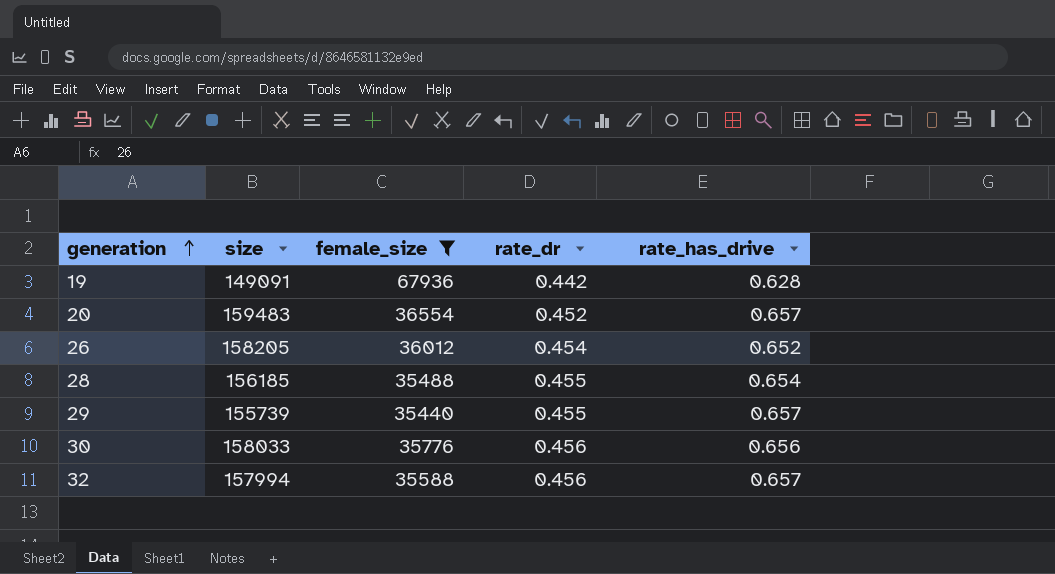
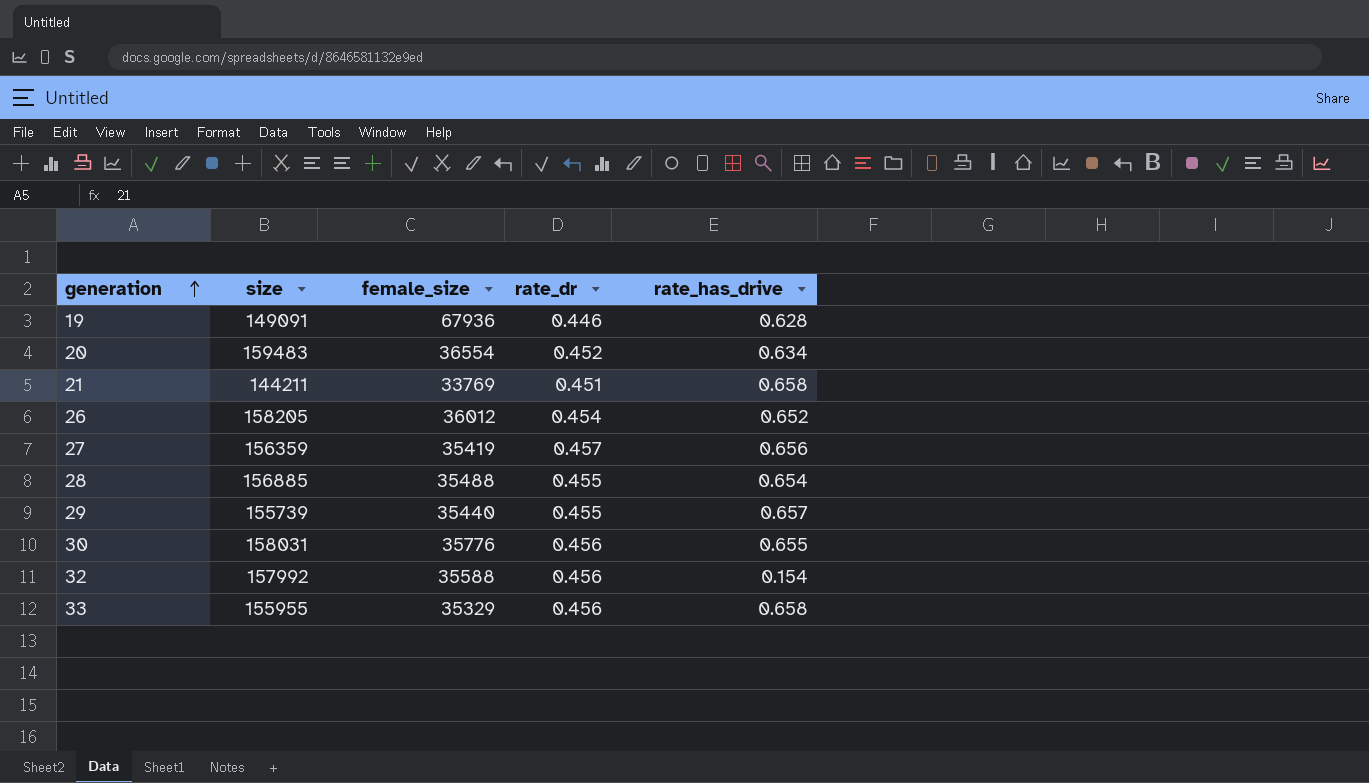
filter: female_size >= 35440 -> none
19 | rate_dr: 0.442 -> 0.446
20 | rate_has_drive: 0.657 -> 0.634
28 | size: 156185 -> 156885
30 | size: 158033 -> 158031
30 | rate_has_drive: 0.656 -> 0.655
32 | size: 157994 -> 157992
32 | rate_has_drive: 0.657 -> 0.154

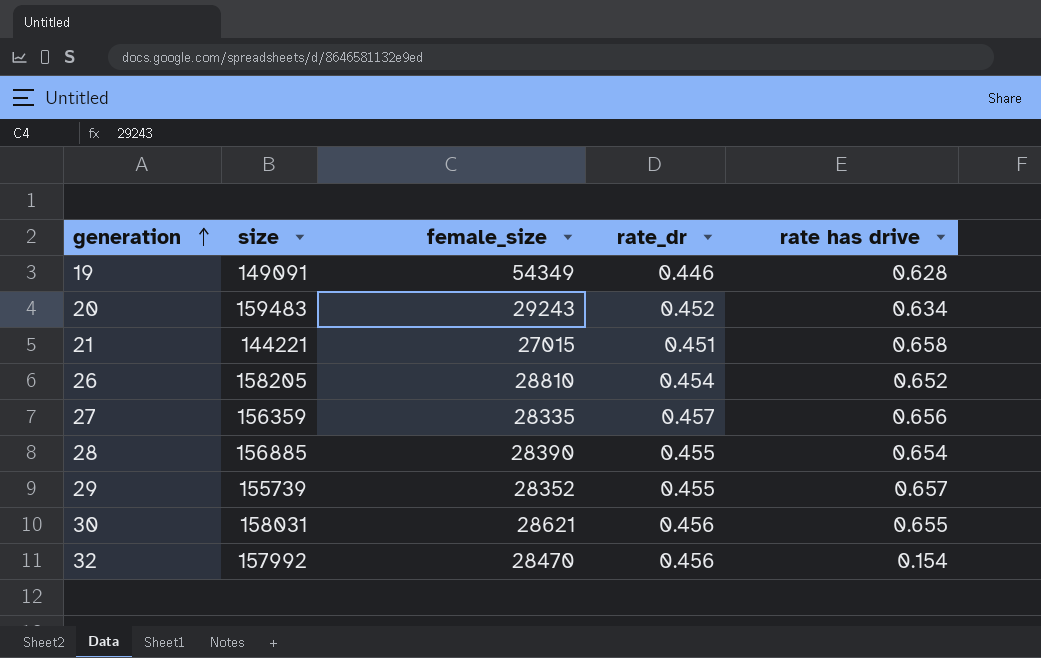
column name: rate_has_drive -> rate has drive
row 33: 155955 | 35329 | 0.456 | 0.658 -> none
19 | female_size: 67936 -> 54349
20 | female_size: 36554 -> 29243
21 | size: 144211 -> 144221
21 | female_size: 33769 -> 27015
26 | female_size: 36012 -> 28810
27 | female_size: 35419 -> 28335
28 | female_size: 35488 -> 28390
29 | female_size: 35440 -> 28352
30 | female_size: 35776 -> 28621
32 | female_size: 35588 -> 28470

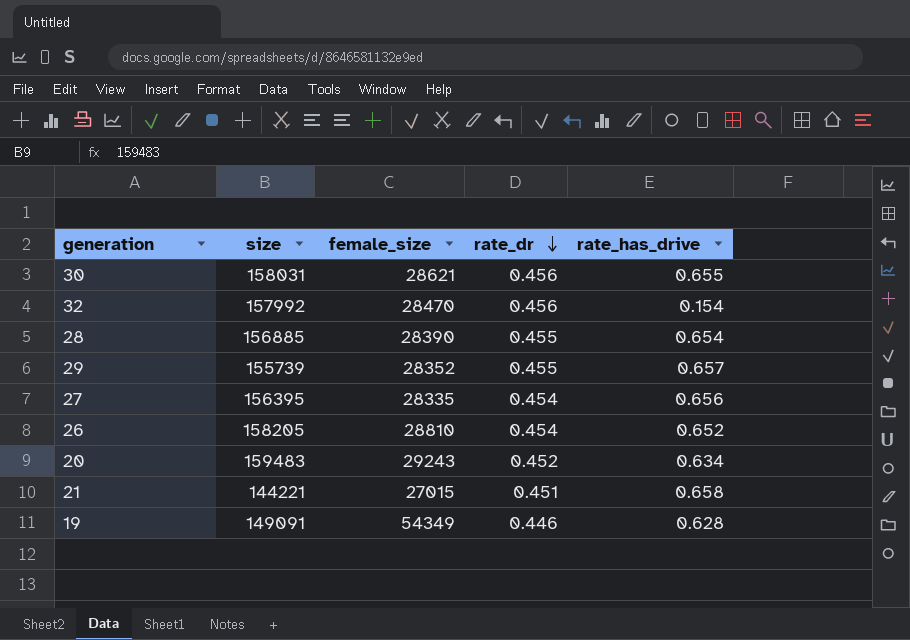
row order: generation ascending -> rate_dr descending
column name: rate has drive -> rate_has_drive
27 | size: 156359 -> 156395
27 | rate_dr: 0.457 -> 0.454

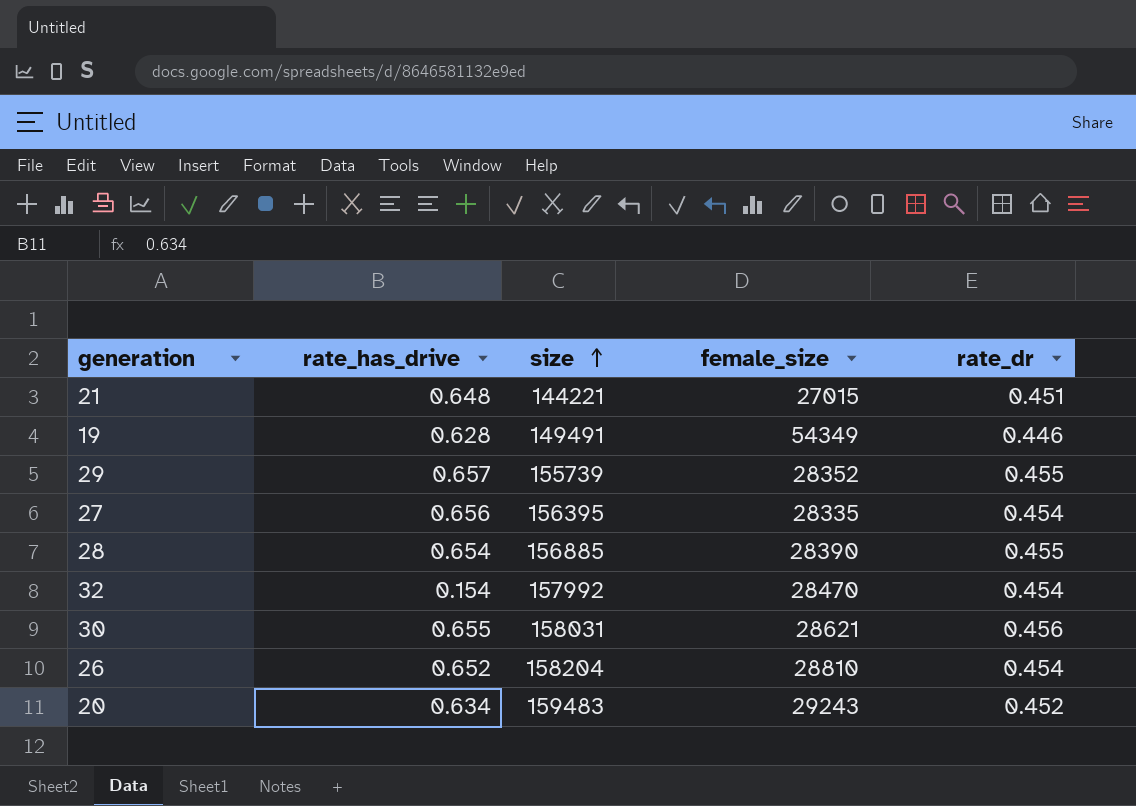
row order: rate_dr descending -> size ascending
column rate_has_drive | position: 5 -> 2
21 | rate_has_drive: 0.658 -> 0.648
19 | size: 149091 -> 149491
32 | rate_dr: 0.456 -> 0.454
26 | size: 158205 -> 158204

